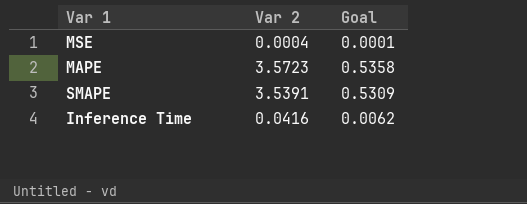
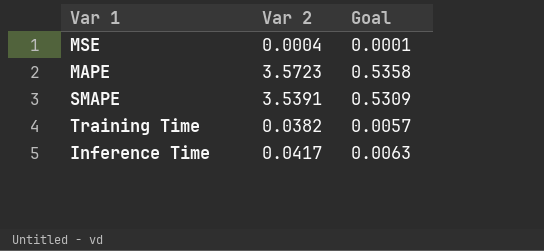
row Training Time: none -> 0.0382 | 0.0057
Inference Time | Var 2: 0.0416 -> 0.0417
Inference Time | Goal: 0.0062 -> 0.0063

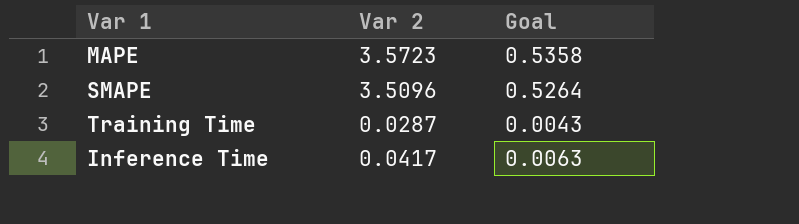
row MSE: 0.0004 | 0.0001 -> none
SMAPE | Var 2: 3.5391 -> 3.5096
SMAPE | Goal: 0.5309 -> 0.5264
Training Time | Var 2: 0.0382 -> 0.0287
Training Time | Goal: 0.0057 -> 0.0043

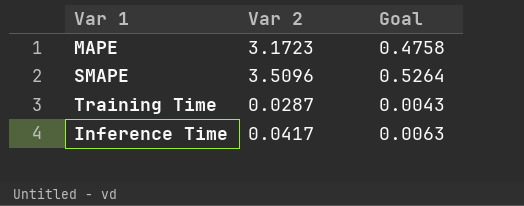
MAPE | Var 2: 3.5723 -> 3.1723
MAPE | Goal: 0.5358 -> 0.4758

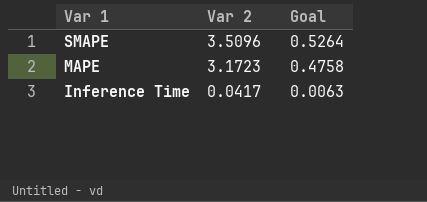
row order: none -> Var 1 descending
row Training Time: 0.0287 | 0.0043 -> none

